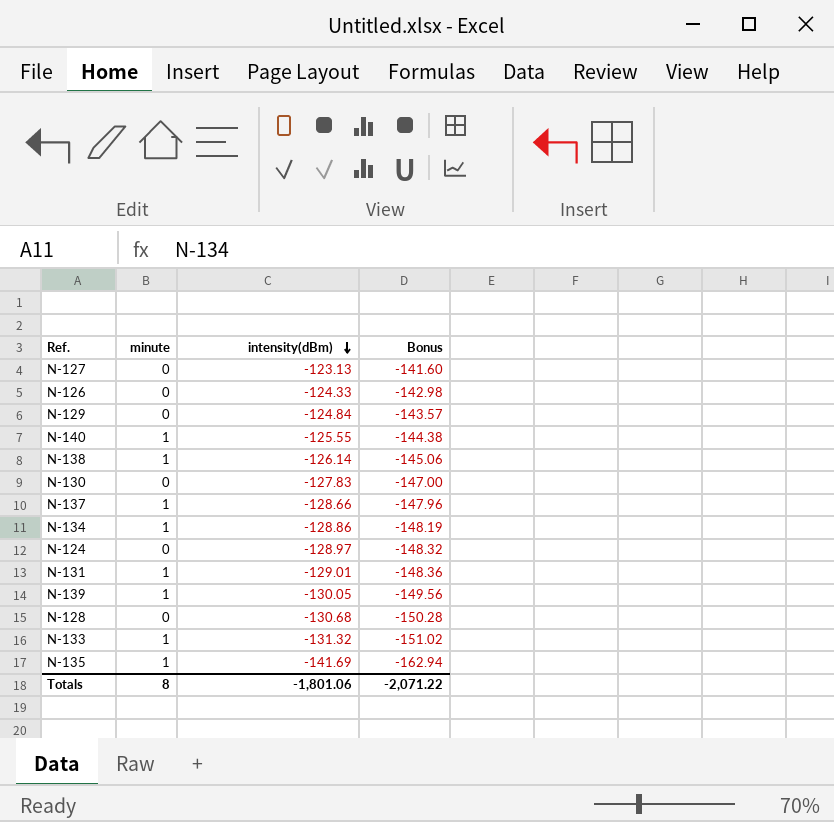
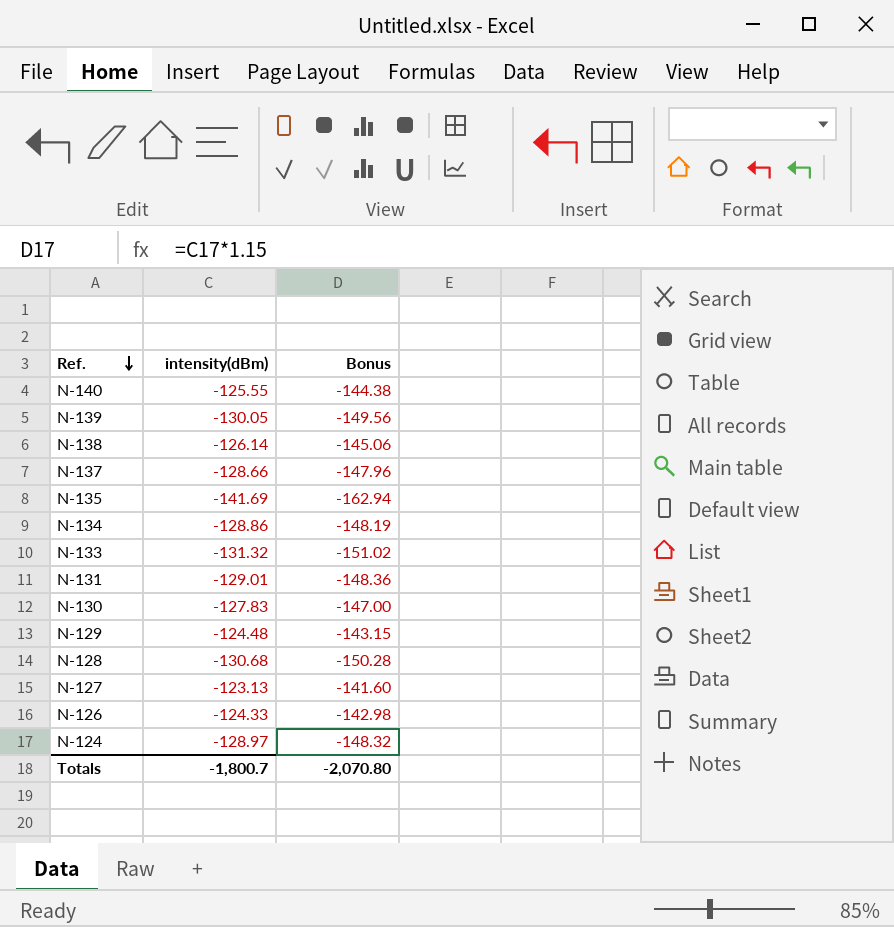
row order: intensity(dBm) descending -> Ref. descending
column minute | position: 2 -> none
N-129 | intensity(dBm): -124.84 -> -124.48
N-129 | Bonus: -143.57 -> -143.15
Totals | intensity(dBm): -1,801.06 -> -1,800.7
Totals | Bonus: -2,071.22 -> -2,070.80

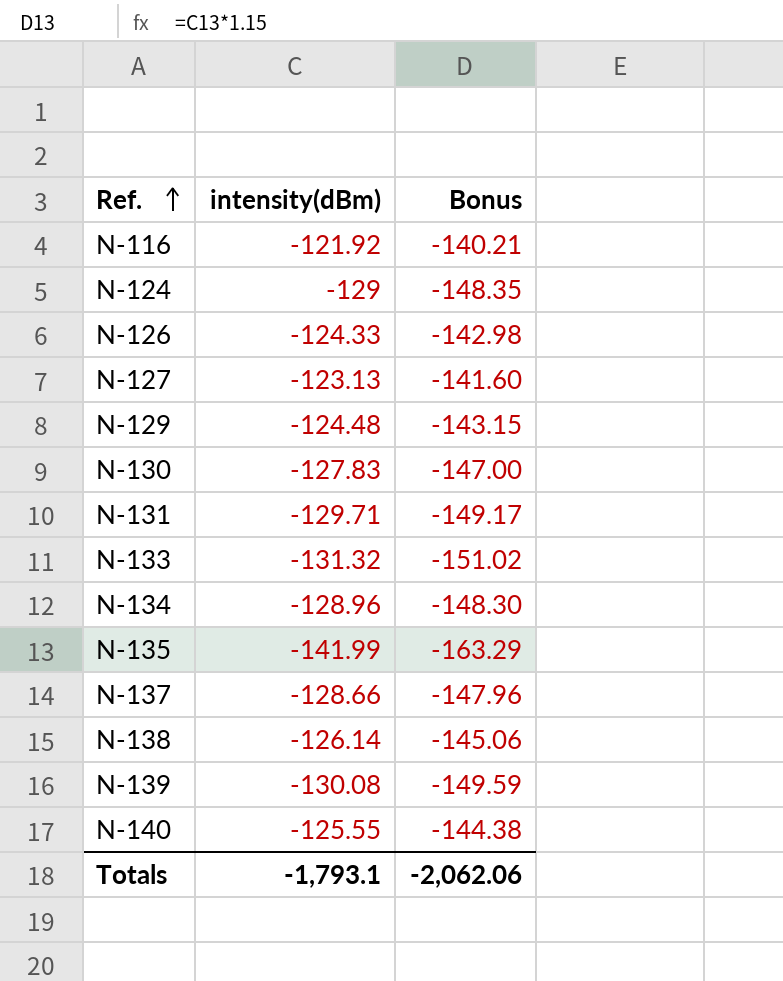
row order: Ref. descending -> Ref. ascending
row N-128: -130.68 | -150.28 -> none
row N-116: none -> -121.92 | -140.21
N-124 | intensity(dBm): -128.97 -> -129
N-124 | Bonus: -148.32 -> -148.35
N-131 | intensity(dBm): -129.01 -> -129.71
N-131 | Bonus: -148.36 -> -149.17
N-134 | intensity(dBm): -128.86 -> -128.96
N-134 | Bonus: -148.19 -> -148.30
N-135 | intensity(dBm): -141.69 -> -141.99
N-135 | Bonus: -162.94 -> -163.29
N-139 | intensity(dBm): -130.05 -> -130.08
N-139 | Bonus: -149.56 -> -149.59
Totals | intensity(dBm): -1,800.7 -> -1,793.1
Totals | Bonus: -2,070.80 -> -2,062.06

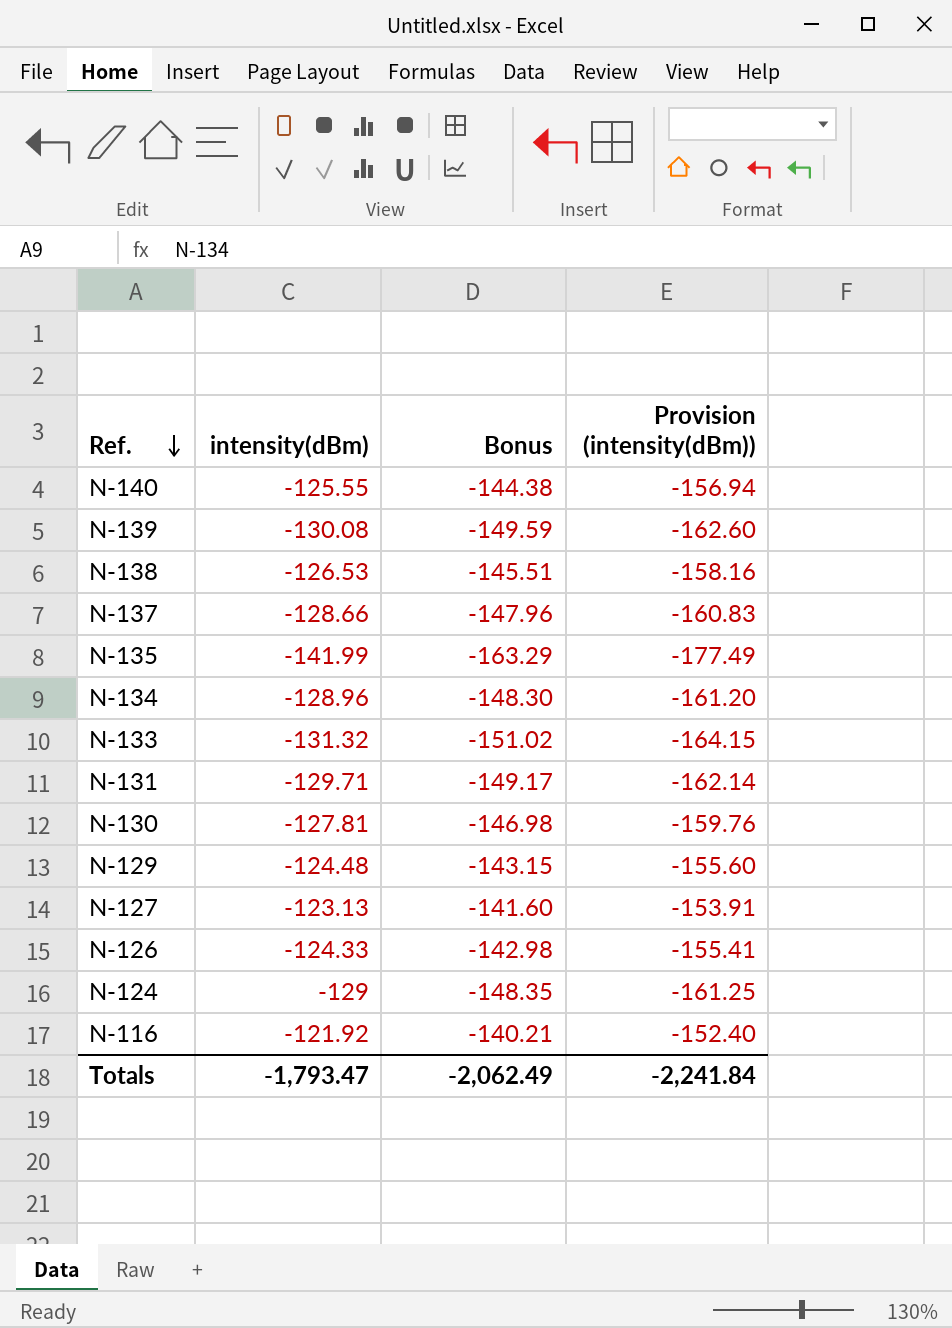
row order: Ref. ascending -> Ref. descending
column Provision (intensity(dBm)) | formula: none -> [intensity(dBm)] * 1.25
N-138 | intensity(dBm): -126.14 -> -126.53
N-138 | Bonus: -145.06 -> -145.51
N-130 | intensity(dBm): -127.83 -> -127.81
N-130 | Bonus: -147.00 -> -146.98
Totals | intensity(dBm): -1,793.1 -> -1,793.47
Totals | Bonus: -2,062.06 -> -2,062.49

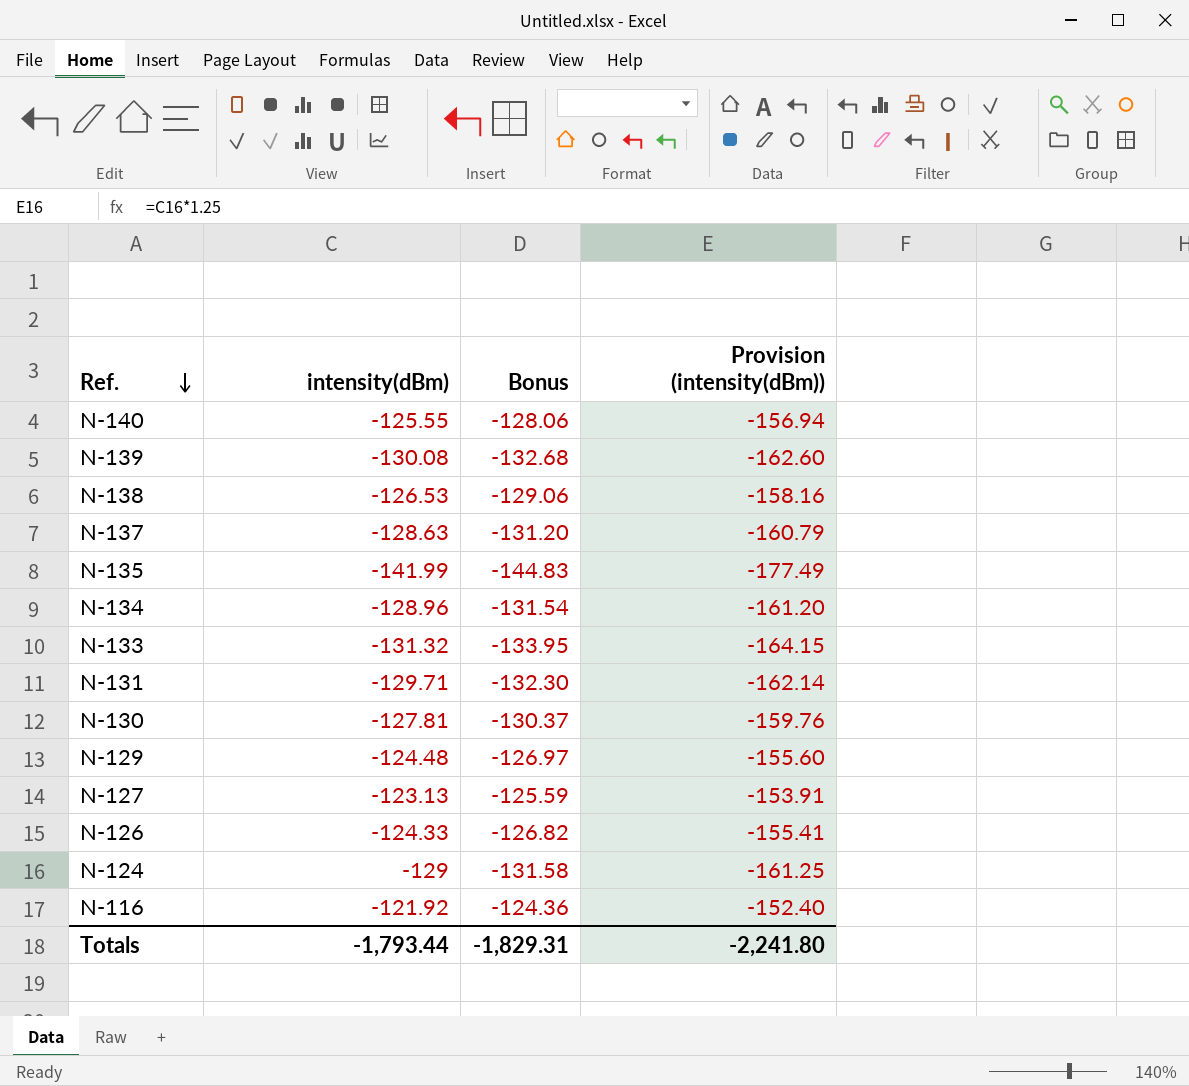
column Bonus | formula: [intensity(dBm)] * 1.15 -> [intensity(dBm)] * 1.02
N-137 | intensity(dBm): -128.66 -> -128.63
N-137 | Provision (intensity(dBm)): -160.83 -> -160.79
Totals | intensity(dBm): -1,793.47 -> -1,793.44
Totals | Bonus: -2,062.49 -> -1,829.31
Totals | Provision (intensity(dBm)): -2,241.84 -> -2,241.80

